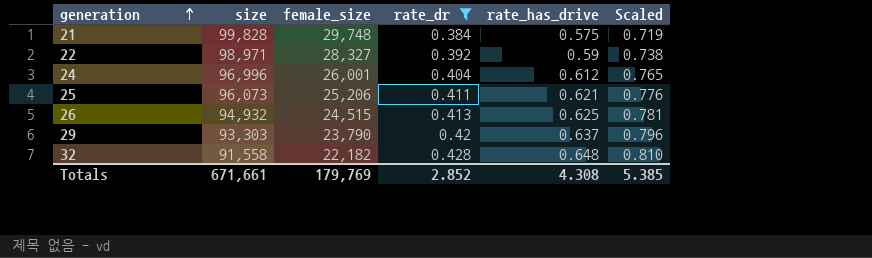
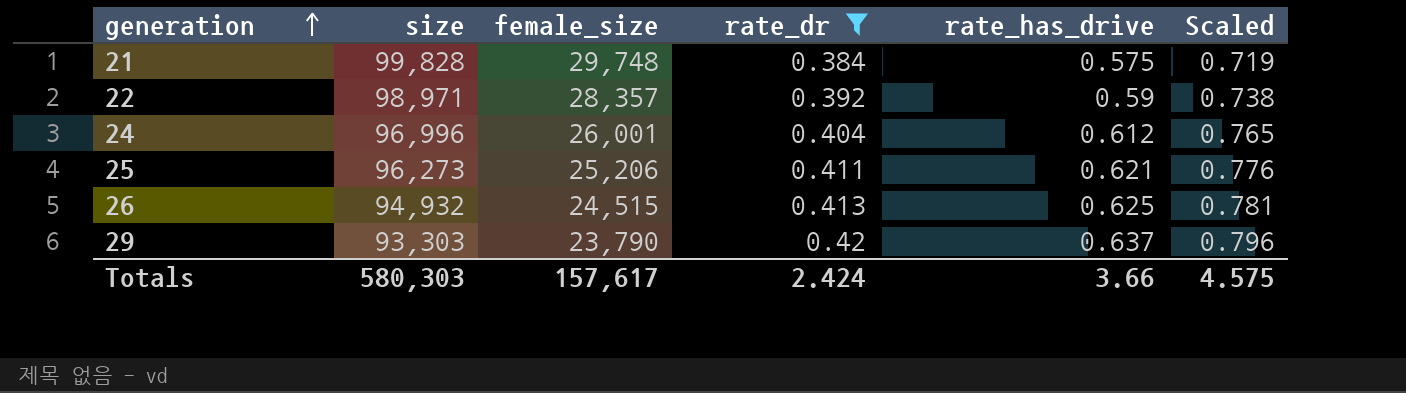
row 32: 91,558 | 22,182 | 0.428 | 0.648 | 0.810 -> none
22 | female_size: 28,327 -> 28,357
25 | size: 96,073 -> 96,273
Totals | size: 671,661 -> 580,303
Totals | female_size: 179,769 -> 157,617
Totals | rate_dr: 2.852 -> 2.424
Totals | rate_has_drive: 4.308 -> 3.66
Totals | Scaled: 5.385 -> 4.575

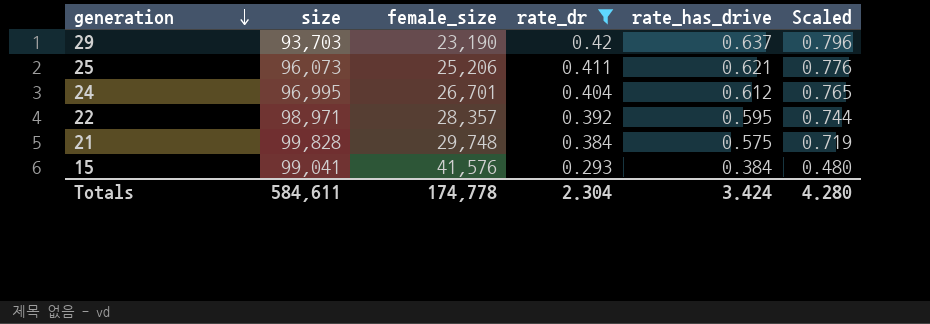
row order: generation ascending -> generation descending
row 26: 94,932 | 24,515 | 0.413 | 0.625 | 0.781 -> none
29 | size: 93,303 -> 93,703
29 | female_size: 23,790 -> 23,190
25 | size: 96,273 -> 96,073
24 | size: 96,996 -> 96,995
24 | female_size: 26,001 -> 26,701
22 | rate_has_drive: 0.59 -> 0.595
22 | Scaled: 0.738 -> 0.744
row 15: none -> 99,041 | 41,576 | 0.293 | 0.384 | 0.480
Totals | size: 580,303 -> 584,611
Totals | female_size: 157,617 -> 174,778
Totals | rate_dr: 2.424 -> 2.304
Totals | rate_has_drive: 3.66 -> 3.424
Totals | Scaled: 4.575 -> 4.280

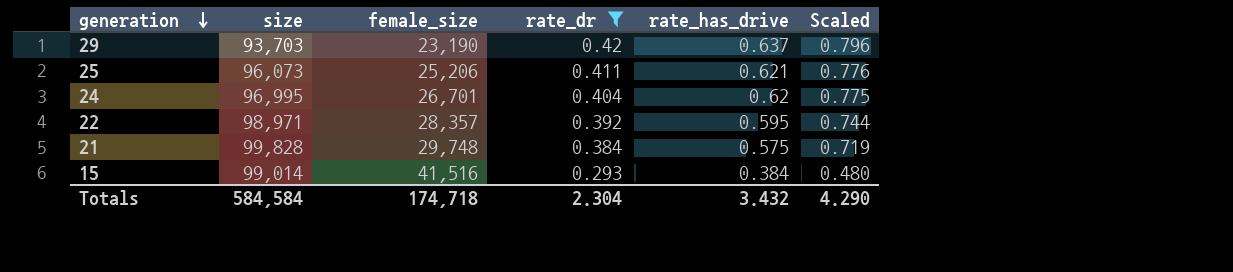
24 | rate_has_drive: 0.612 -> 0.62
24 | Scaled: 0.765 -> 0.775
15 | size: 99,041 -> 99,014
15 | female_size: 41,576 -> 41,516
Totals | size: 584,611 -> 584,584
Totals | female_size: 174,778 -> 174,718
Totals | rate_has_drive: 3.424 -> 3.432
Totals | Scaled: 4.280 -> 4.290

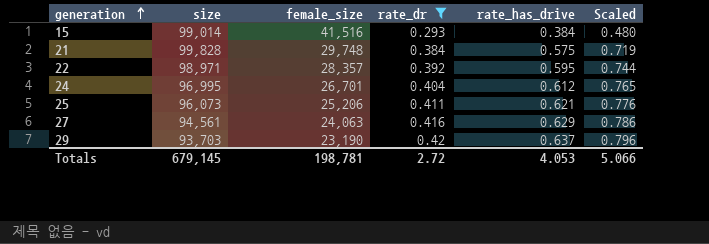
row order: generation descending -> generation ascending
24 | rate_has_drive: 0.62 -> 0.612
24 | Scaled: 0.775 -> 0.765
row 27: none -> 94,561 | 24,063 | 0.416 | 0.629 | 0.786
Totals | size: 584,584 -> 679,145
Totals | female_size: 174,718 -> 198,781
Totals | rate_dr: 2.304 -> 2.72
Totals | rate_has_drive: 3.432 -> 4.053
Totals | Scaled: 4.290 -> 5.066

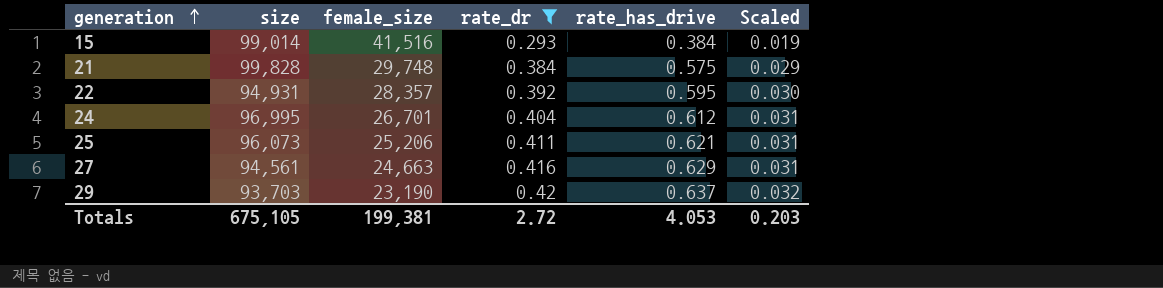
column Scaled | formula: [rate_has_drive] * 1.25 -> [rate_has_drive] * 0.05
22 | size: 98,971 -> 94,931
27 | female_size: 24,063 -> 24,663
Totals | size: 679,145 -> 675,105
Totals | female_size: 198,781 -> 199,381
Totals | Scaled: 5.066 -> 0.203

